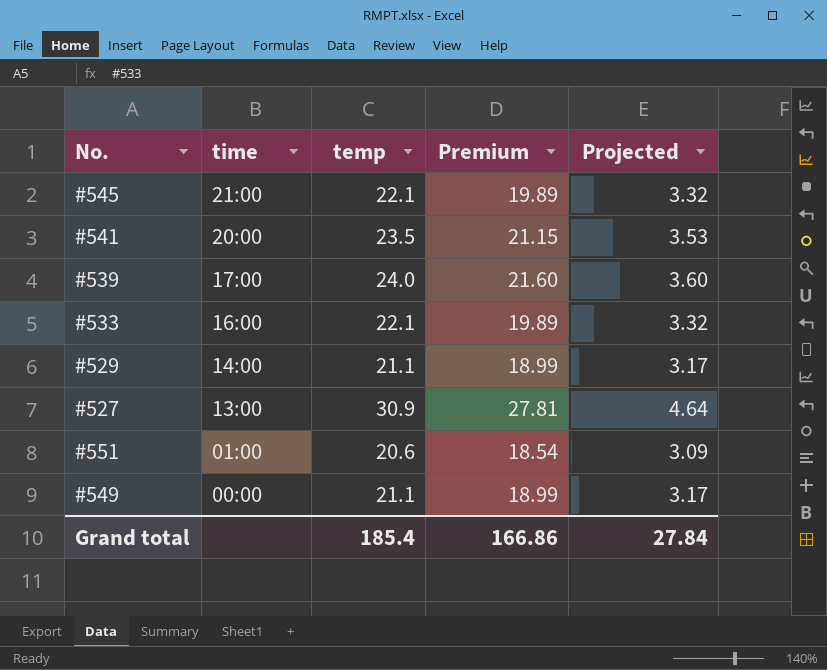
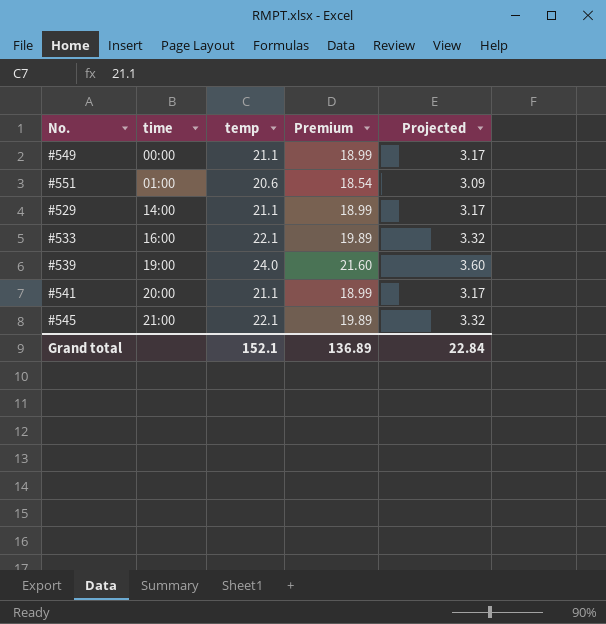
row order: time descending -> time ascending
row #527: 13:00 | 30.9 | 27.81 | 4.64 -> none
#539 | time: 17:00 -> 19:00
#541 | temp: 23.5 -> 21.1
#541 | Premium: 21.15 -> 18.99
#541 | Projected: 3.53 -> 3.17
Grand total | temp: 185.4 -> 152.1
Grand total | Premium: 166.86 -> 136.89
Grand total | Projected: 27.84 -> 22.84

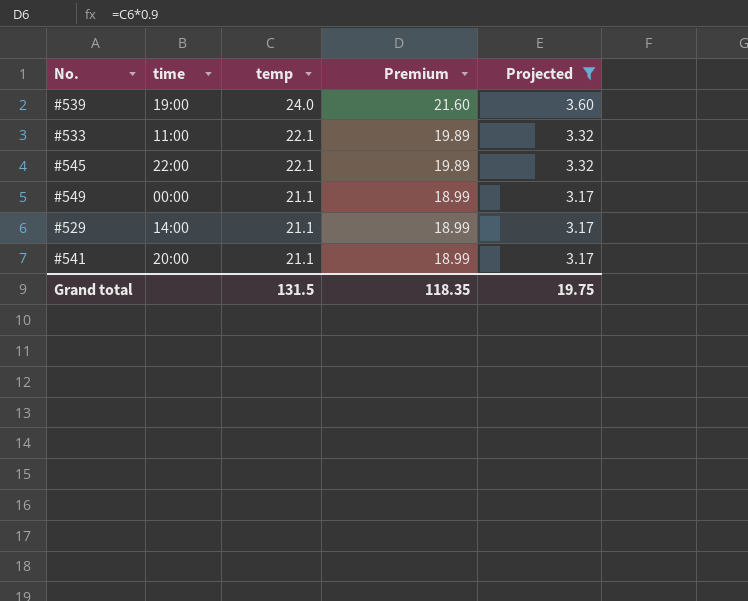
filter: none -> Projected != 3.09
row order: time ascending -> temp descending
#533 | time: 16:00 -> 11:00
#545 | time: 21:00 -> 22:00
Grand total | temp: 152.1 -> 131.5
Grand total | Premium: 136.89 -> 118.35
Grand total | Projected: 22.84 -> 19.75

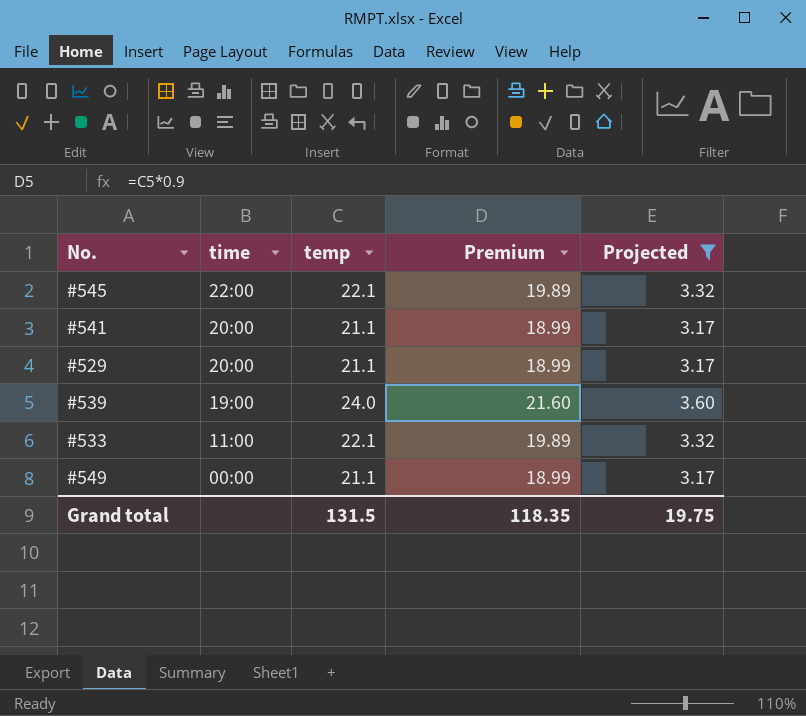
row order: temp descending -> time descending
#529 | time: 14:00 -> 20:00

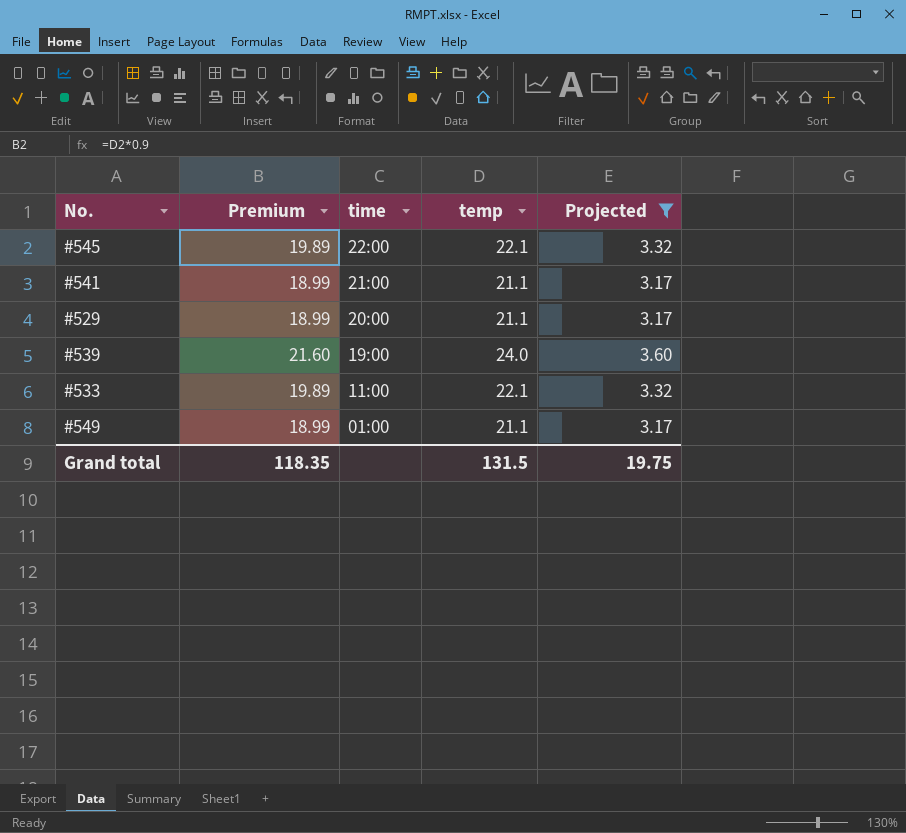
column Premium | position: 4 -> 2
#541 | time: 20:00 -> 21:00
#549 | time: 00:00 -> 01:00

